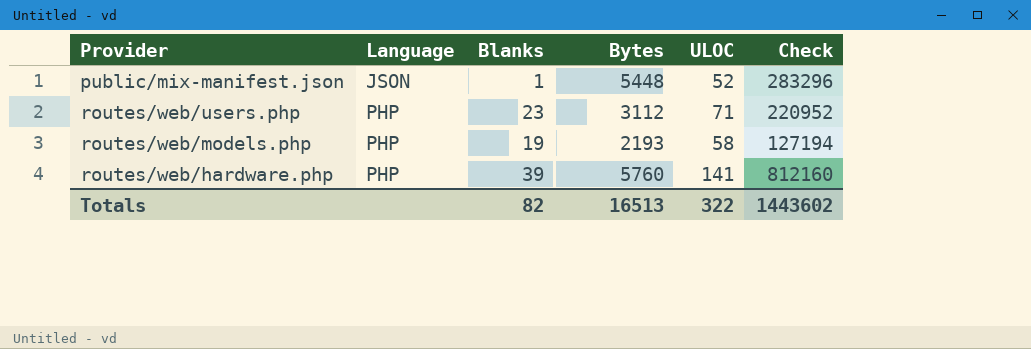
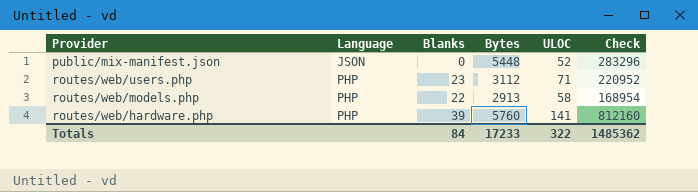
public/mix-manifest.json | Blanks: 1 -> 0
routes/web/models.php | Blanks: 19 -> 22
routes/web/models.php | Bytes: 2193 -> 2913
routes/web/models.php | Check: 127194 -> 168954
Totals | Blanks: 82 -> 84
Totals | Bytes: 16513 -> 17233
Totals | Check: 1443602 -> 1485362

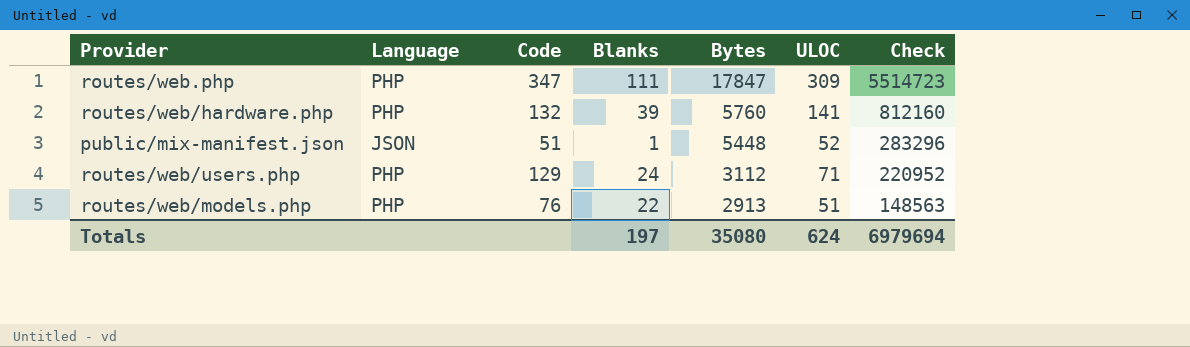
row order: Language ascending -> Bytes descending
column Code | position: none -> 3
row routes/web.php: none -> PHP | 347 | 111 | 17847 | 309 | 5514723
public/mix-manifest.json | Blanks: 0 -> 1
routes/web/users.php | Blanks: 23 -> 24
routes/web/models.php | ULOC: 58 -> 51
routes/web/models.php | Check: 168954 -> 148563
Totals | Blanks: 84 -> 197
Totals | Bytes: 17233 -> 35080
Totals | ULOC: 322 -> 624
Totals | Check: 1485362 -> 6979694

